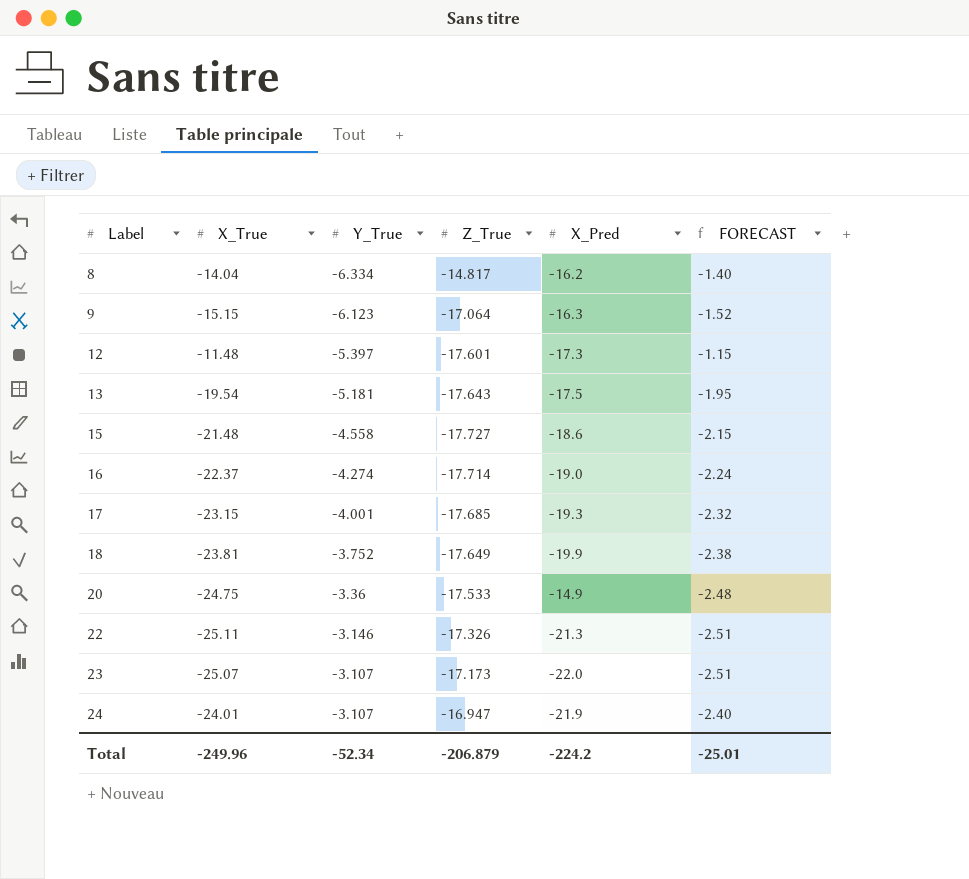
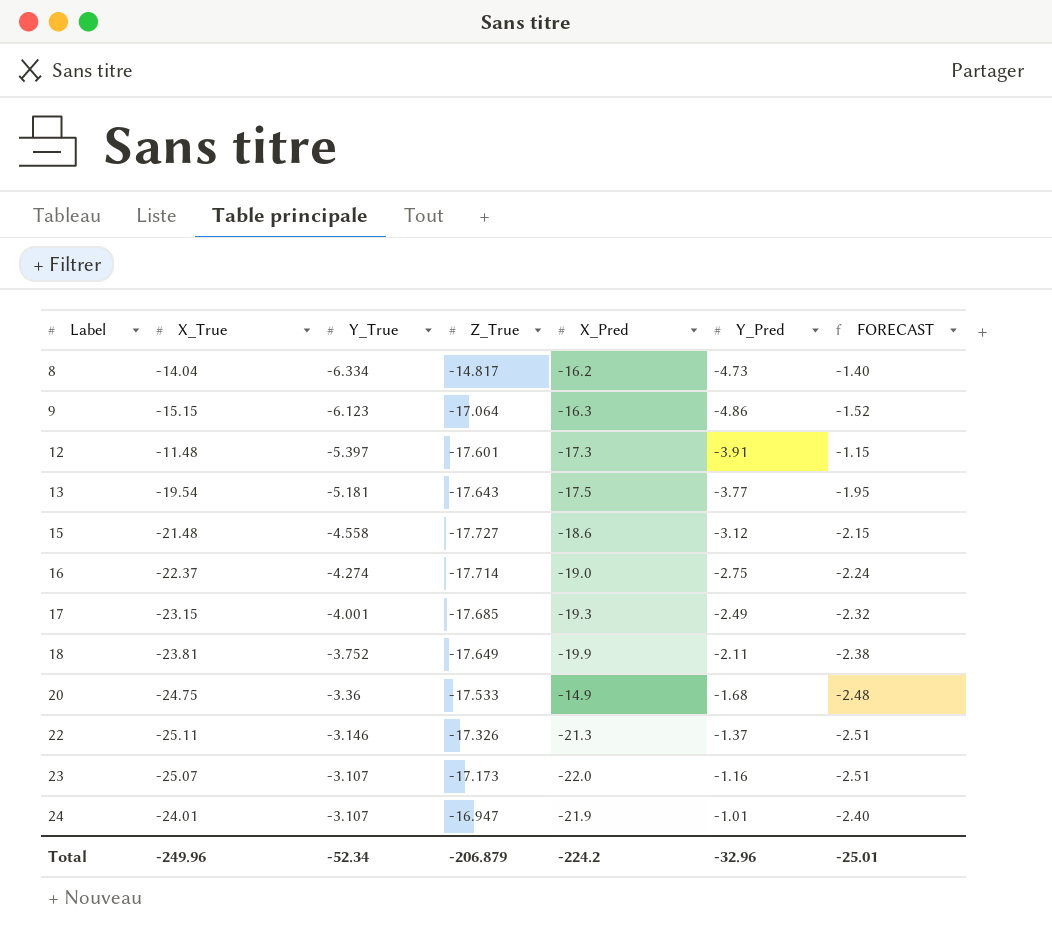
column Y_Pred | position: none -> 6

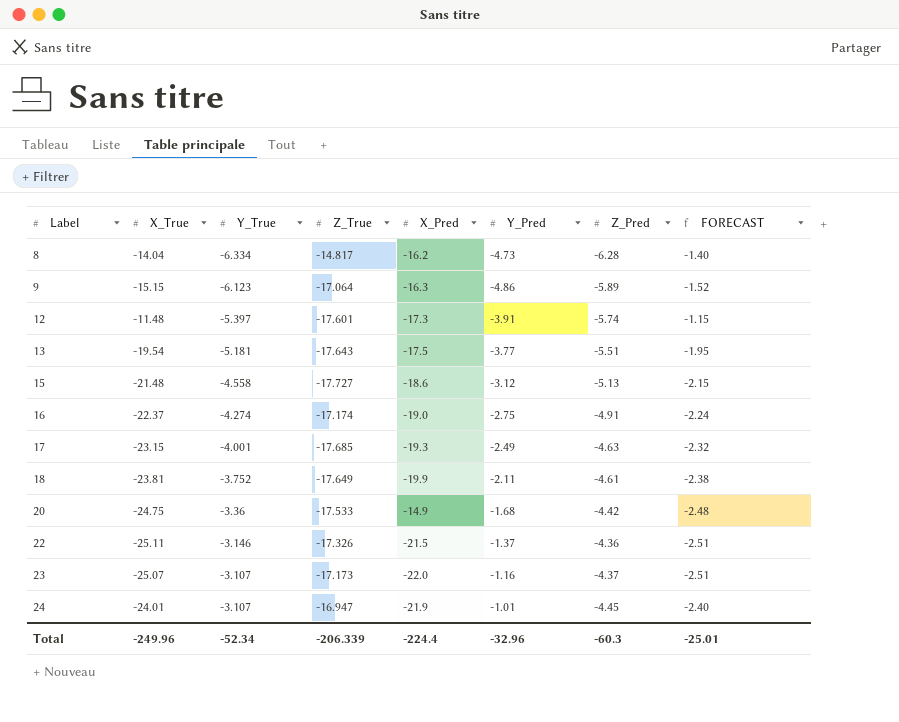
column Z_Pred | position: none -> 7
16 | Z_True: -17.714 -> -17.174
22 | X_Pred: -21.3 -> -21.5
Total | Z_True: -206.879 -> -206.339
Total | X_Pred: -224.2 -> -224.4

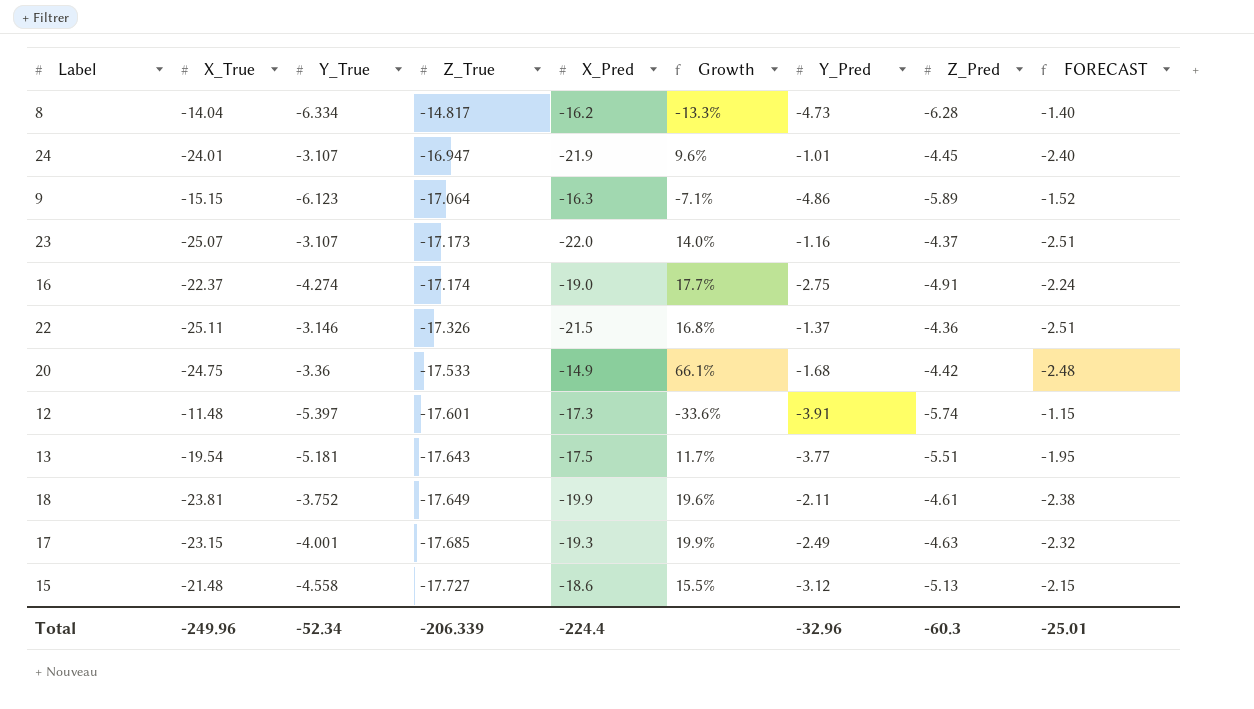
row order: Label ascending -> Z_True descending
column Growth | formula: none -> ([X_True] - [X_Pred]) / [X_Pred]

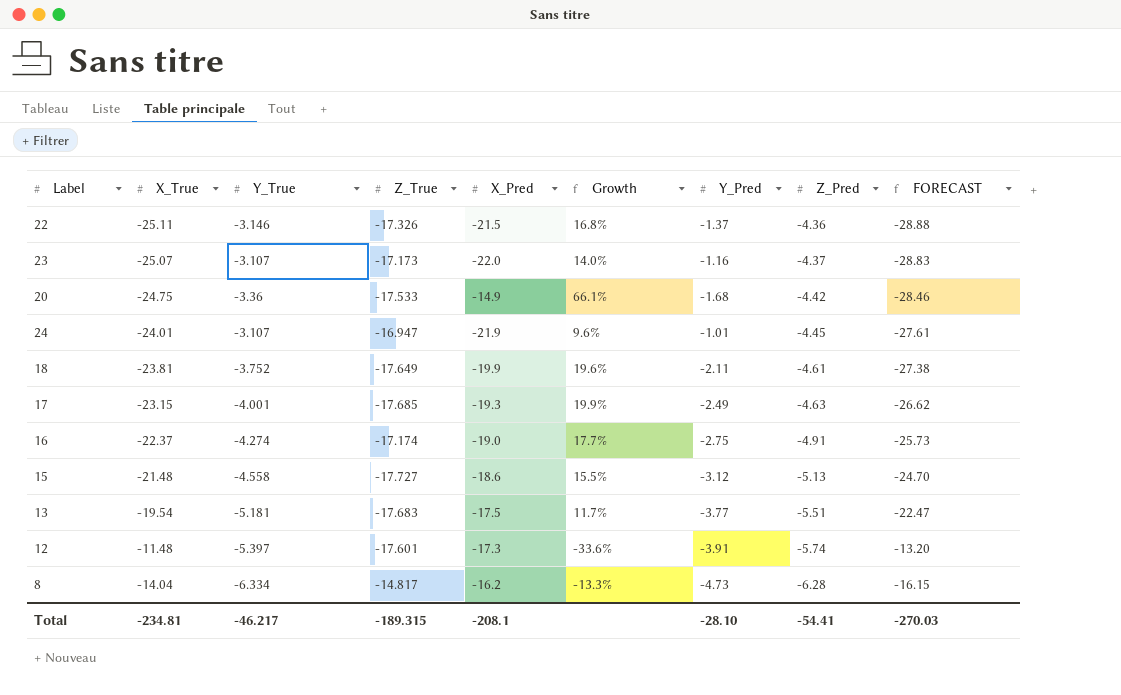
row order: Z_True descending -> Z_Pred descending
column FORECAST | formula: [X_True] * 0.1 -> [X_True] * 1.15
row 9: -15.15 | -6.123 | -17.064 | -16.3 | -7.1% | -4.86 | -5.89 | -1.52 -> none
13 | Z_True: -17.643 -> -17.683
Total | X_True: -249.96 -> -234.81
Total | Y_True: -52.34 -> -46.217
Total | Z_True: -206.339 -> -189.315
Total | X_Pred: -224.4 -> -208.1
Total | Y_Pred: -32.96 -> -28.10
Total | Z_Pred: -60.3 -> -54.41
Total | FORECAST: -25.01 -> -270.03

